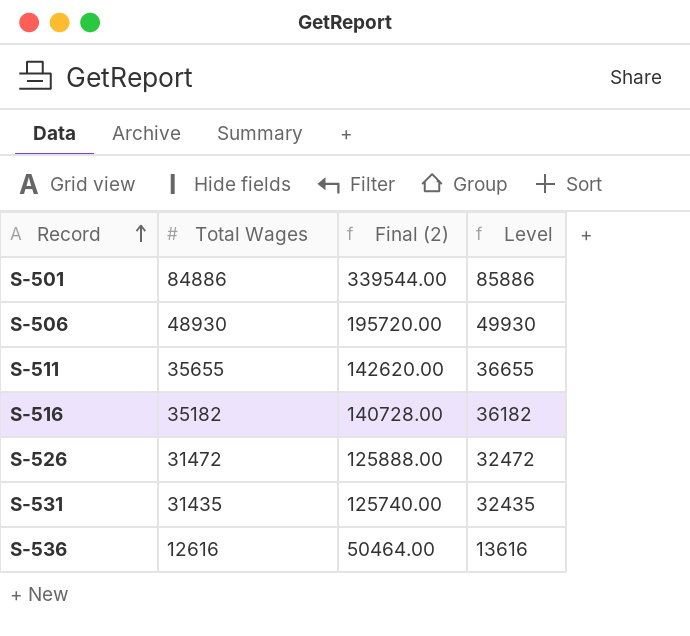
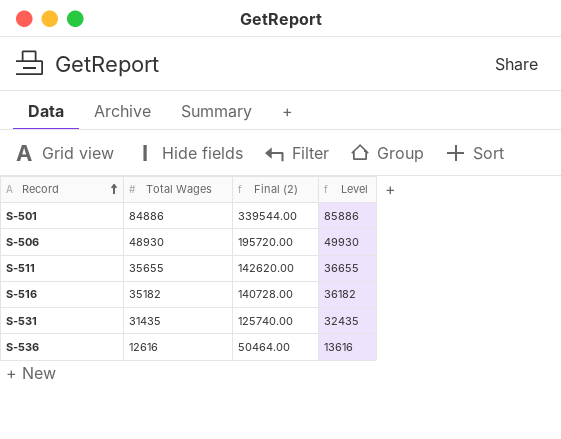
row S-526: 31472 | 125888.00 | 32472 -> none

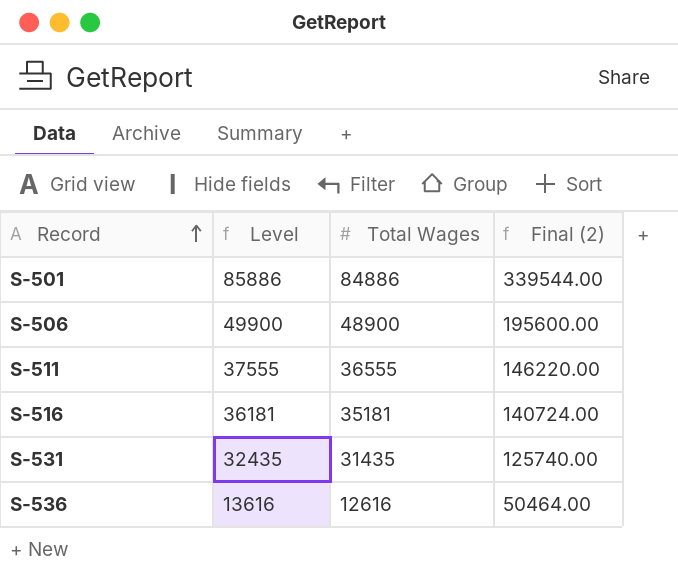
column Level | position: 4 -> 2
S-506 | Level: 49930 -> 49900
S-506 | Total Wages: 48930 -> 48900
S-506 | Final (2): 195720.00 -> 195600.00
S-511 | Level: 36655 -> 37555
S-511 | Total Wages: 35655 -> 36555
S-511 | Final (2): 142620.00 -> 146220.00
S-516 | Level: 36182 -> 36181
S-516 | Total Wages: 35182 -> 35181
S-516 | Final (2): 140728.00 -> 140724.00

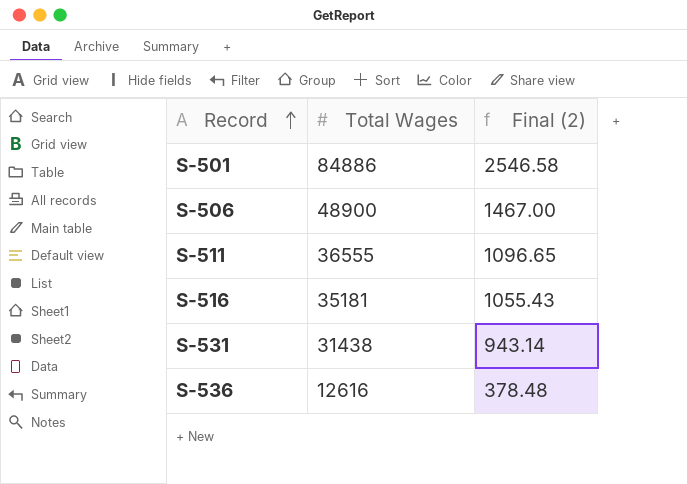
column Level | formula: [Total Wages] + 1000 -> none
column Final (2) | formula: [Total Wages] * 4 -> [Total Wages] * 0.03
S-531 | Total Wages: 31435 -> 31438

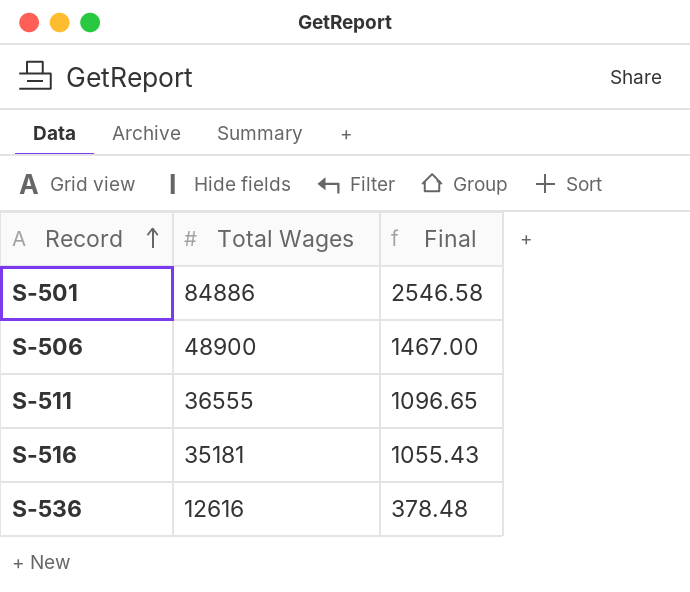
column name: Final (2) -> Final
row S-531: 31438 | 943.14 -> none

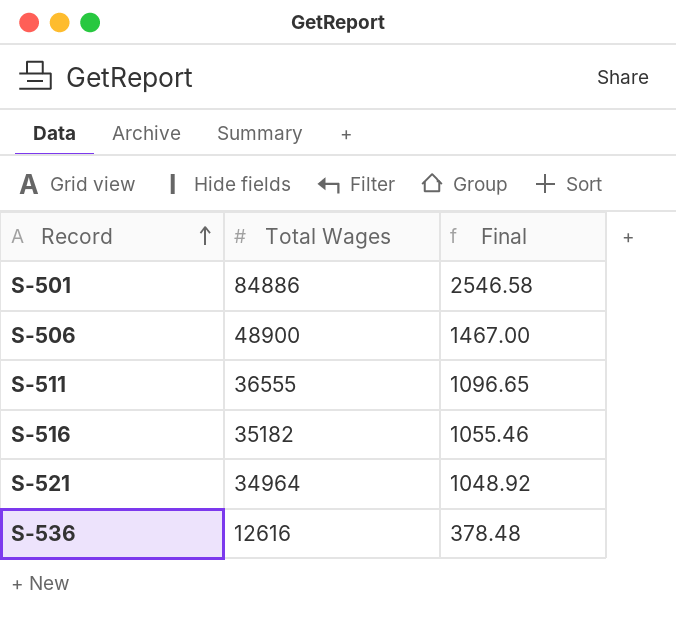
S-516 | Total Wages: 35181 -> 35182
S-516 | Final: 1055.43 -> 1055.46
row S-521: none -> 34964 | 1048.92

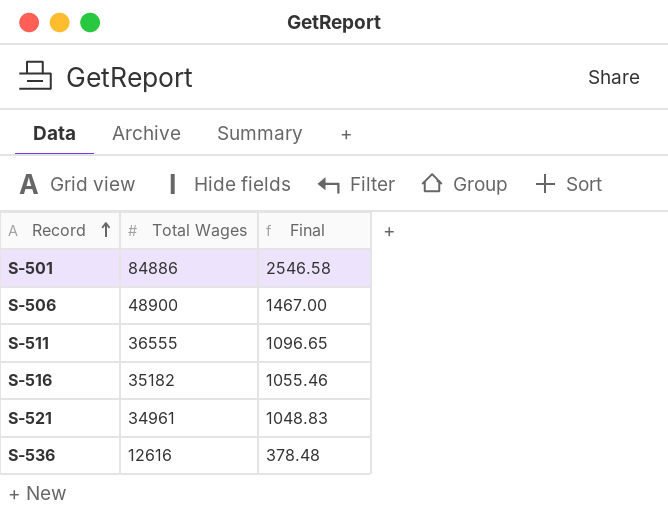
S-521 | Total Wages: 34964 -> 34961
S-521 | Final: 1048.92 -> 1048.83

